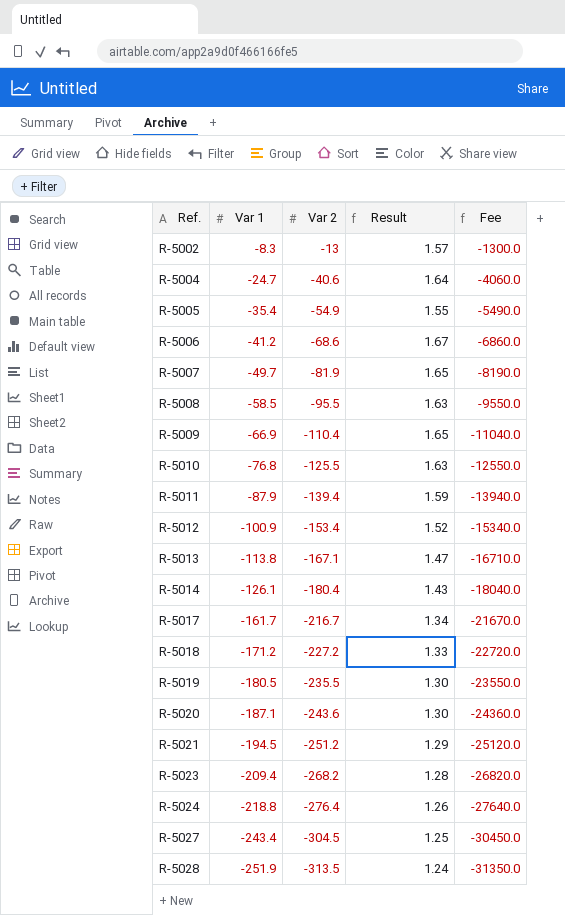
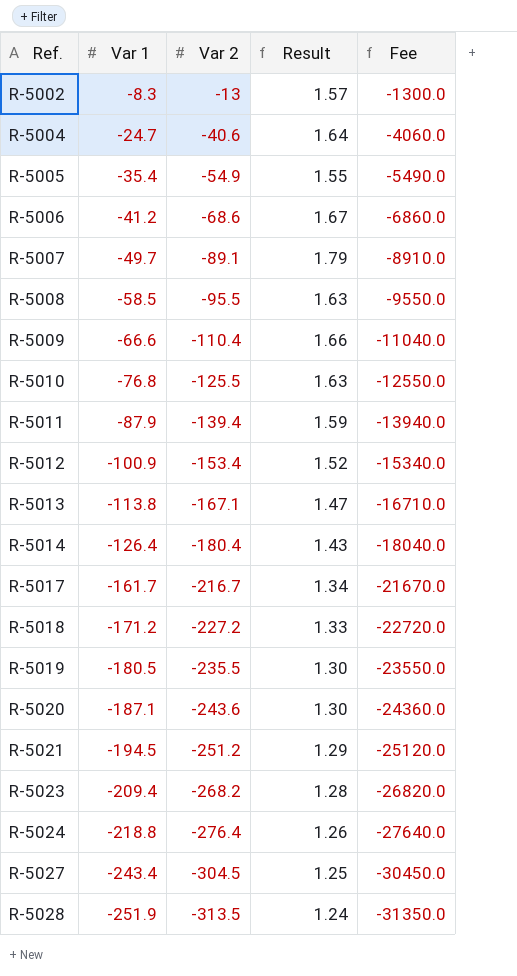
R-5007 | Var 2: -81.9 -> -89.1
R-5007 | Result: 1.65 -> 1.79
R-5007 | Fee: -8190.0 -> -8910.0
R-5009 | Var 1: -66.9 -> -66.6
R-5009 | Result: 1.65 -> 1.66
R-5014 | Var 1: -126.1 -> -126.4

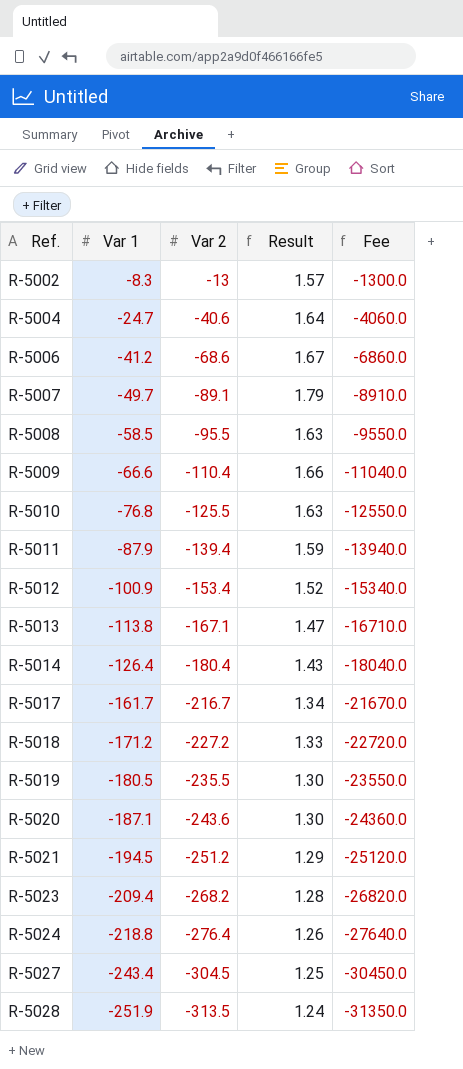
row R-5005: -35.4 | -54.9 | 1.55 | -5490.0 -> none

